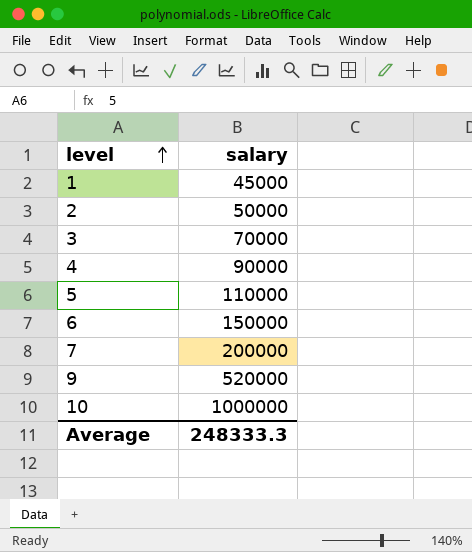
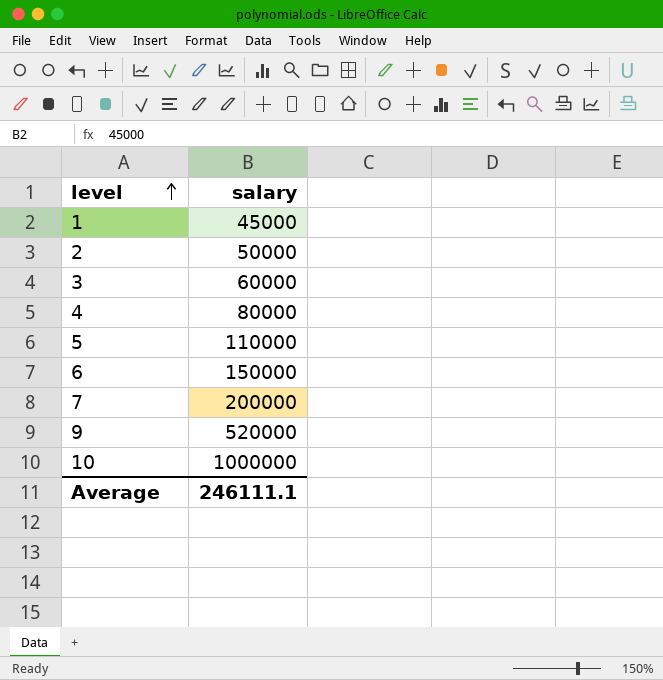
3 | salary: 70000 -> 60000
4 | salary: 90000 -> 80000
Average | salary: 248333.3 -> 246111.1

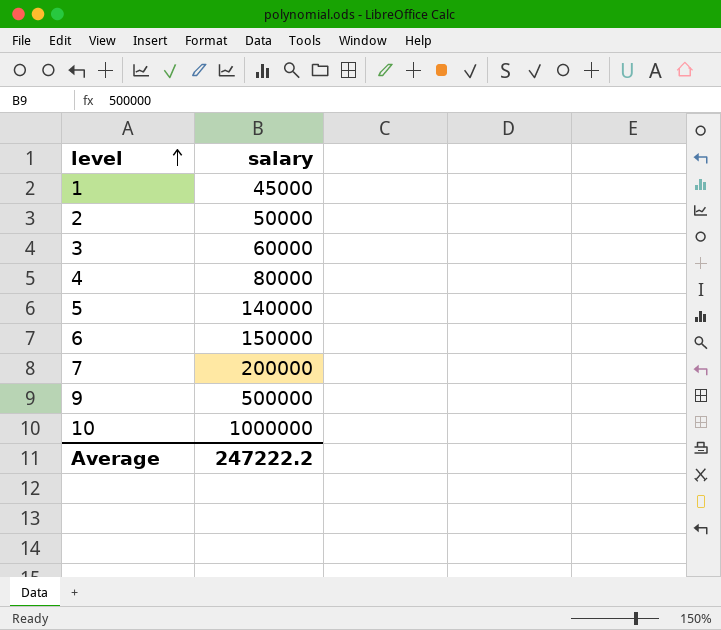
5 | salary: 110000 -> 140000
9 | salary: 520000 -> 500000
Average | salary: 246111.1 -> 247222.2

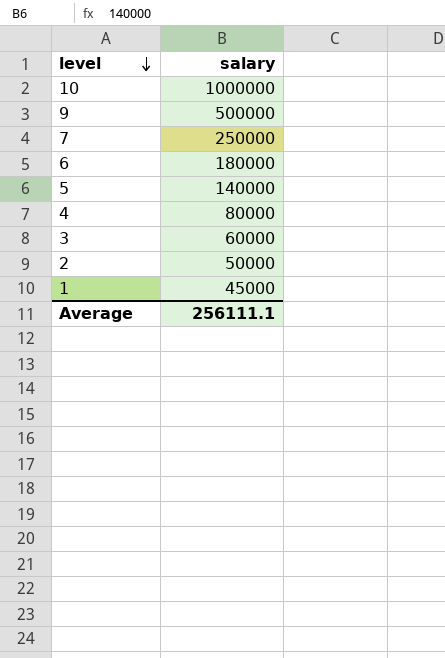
row order: level ascending -> level descending
7 | salary: 200000 -> 250000
6 | salary: 150000 -> 180000
Average | salary: 247222.2 -> 256111.1

